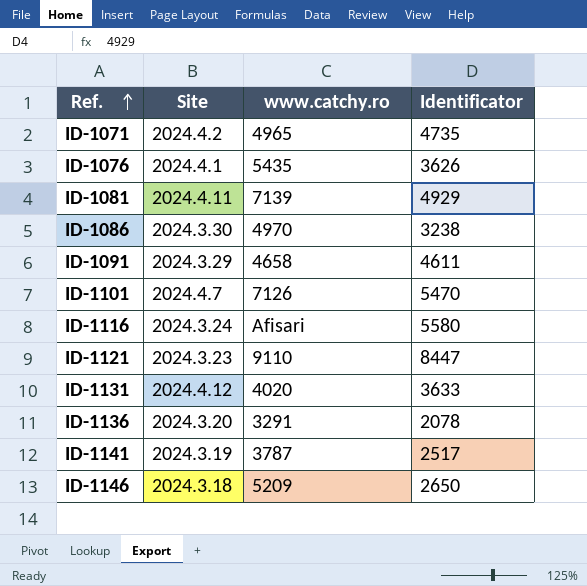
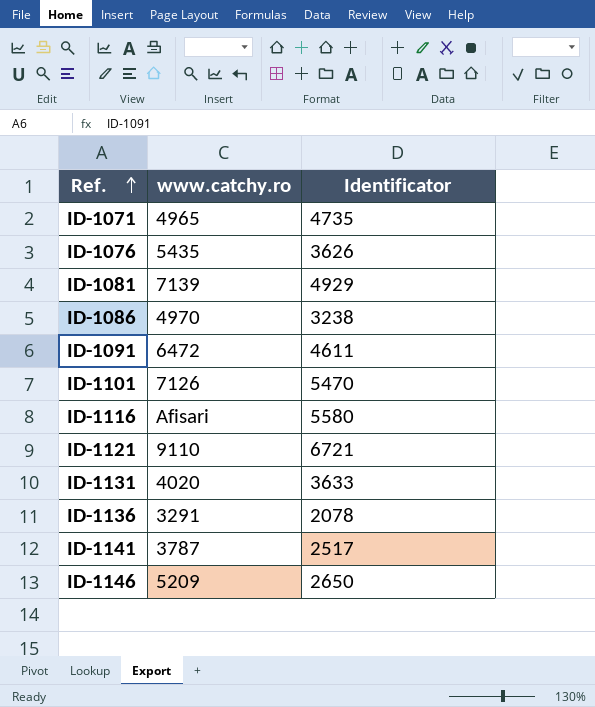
column Site | position: 2 -> none
ID-1091 | www.catchy.ro: 4658 -> 6472
ID-1121 | Identificator: 8447 -> 6721

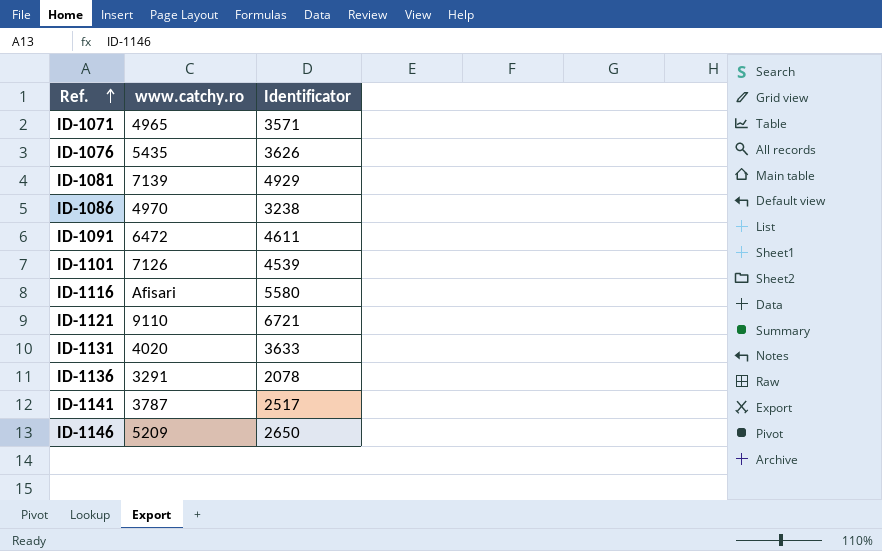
ID-1071 | Identificator: 4735 -> 3571
ID-1101 | Identificator: 5470 -> 4539

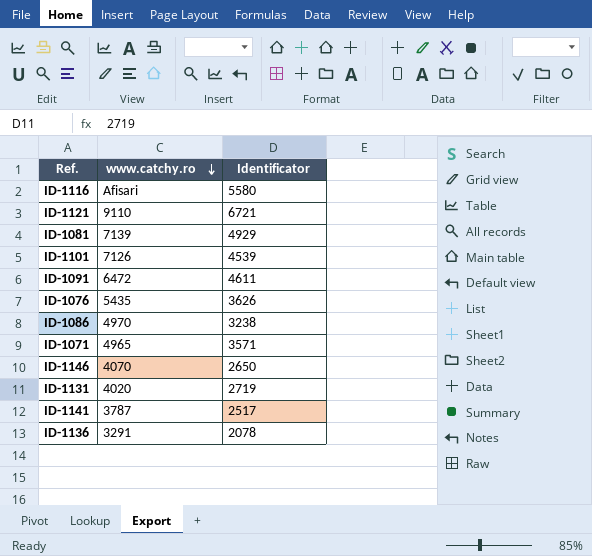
row order: Ref. ascending -> www.catchy.ro descending
ID-1146 | www.catchy.ro: 5209 -> 4070
ID-1131 | Identificator: 3633 -> 2719

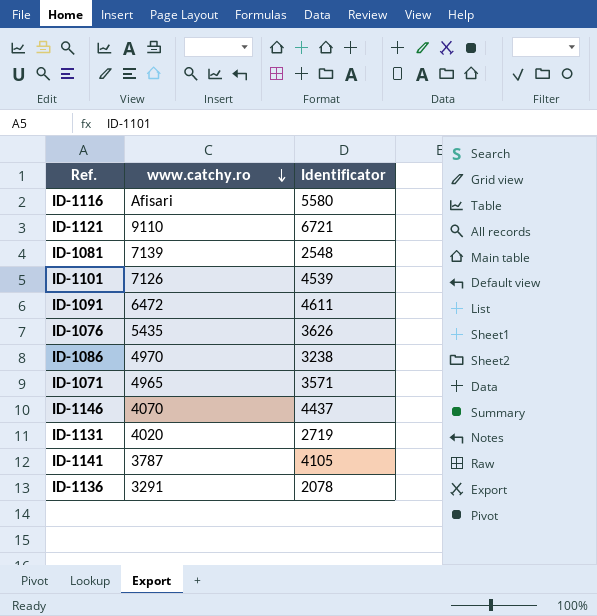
ID-1081 | Identificator: 4929 -> 2548
ID-1146 | Identificator: 2650 -> 4437
ID-1141 | Identificator: 2517 -> 4105

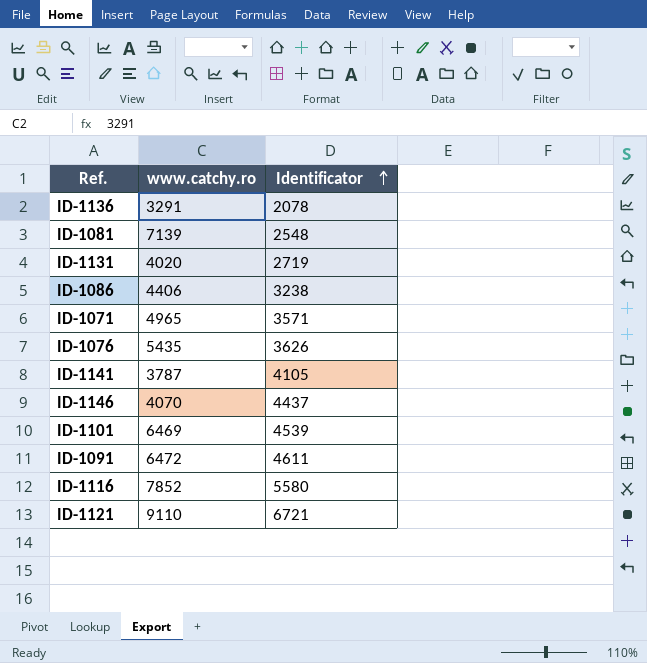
row order: www.catchy.ro descending -> Identificator ascending
ID-1086 | www.catchy.ro: 4970 -> 4406
ID-1101 | www.catchy.ro: 7126 -> 6469
ID-1116 | www.catchy.ro: Afisari -> 7852

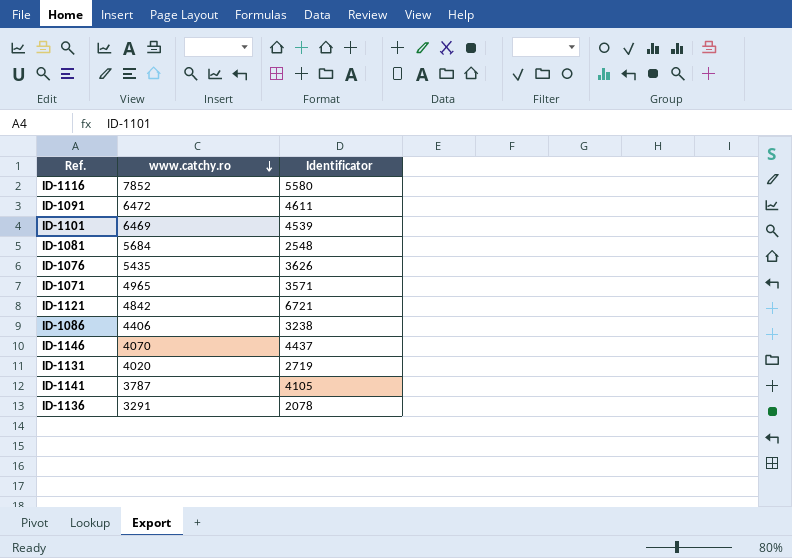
row order: Identificator ascending -> www.catchy.ro descending
ID-1081 | www.catchy.ro: 7139 -> 5684
ID-1121 | www.catchy.ro: 9110 -> 4842

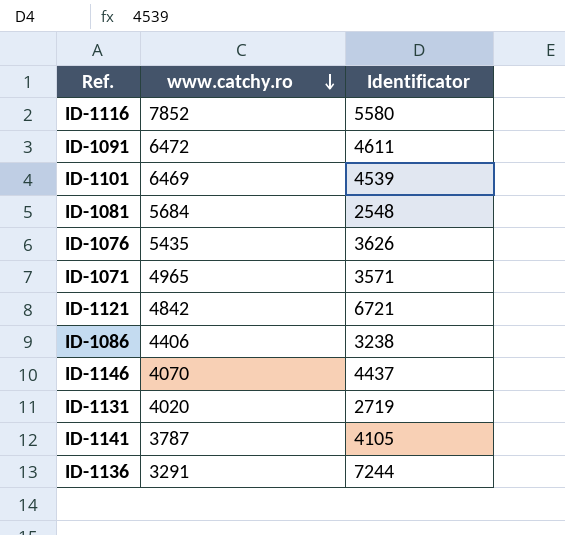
ID-1136 | Identificator: 2078 -> 7244

